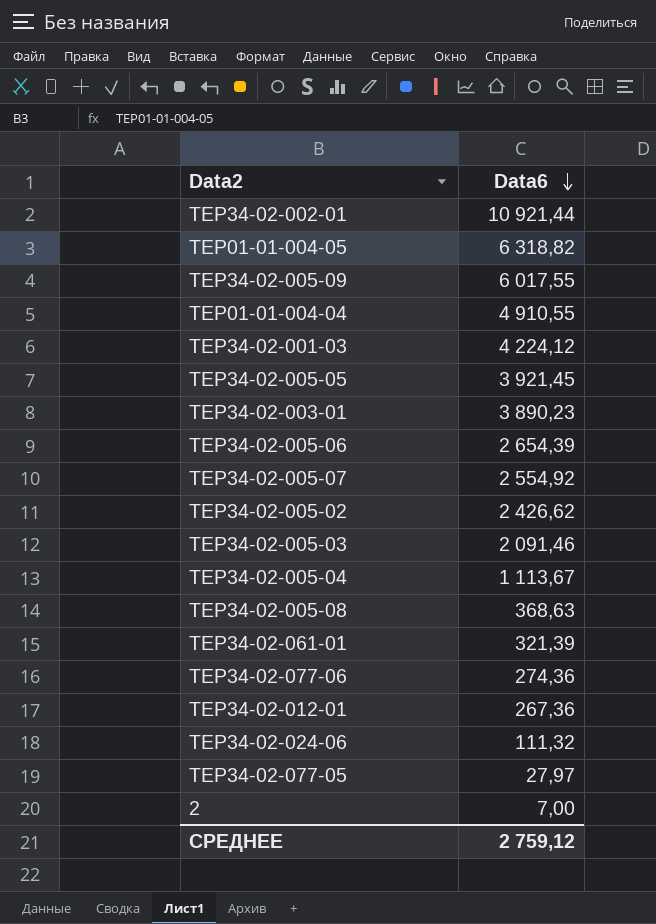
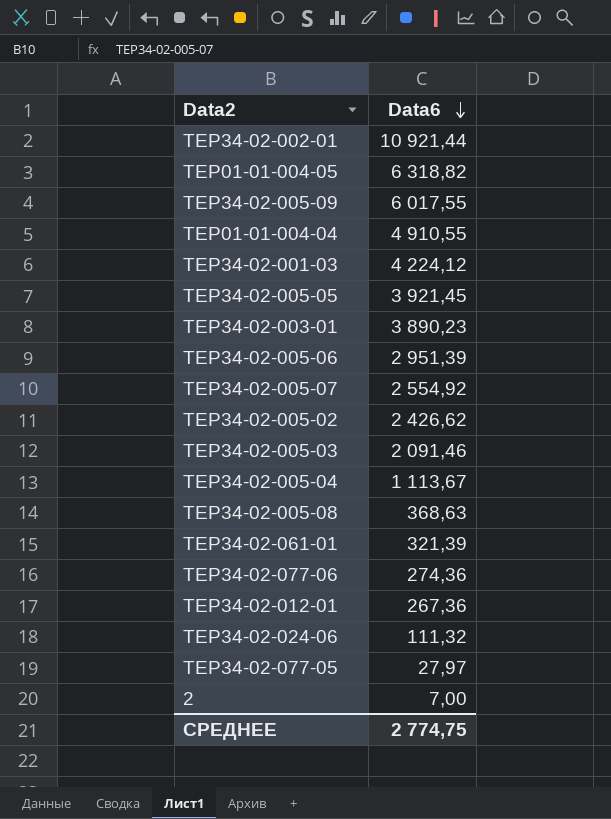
ТЕР34-02-005-06 | Data6: 2 654,39 -> 2 951,39
СРЕДНЕЕ | Data6: 2 759,12 -> 2 774,75

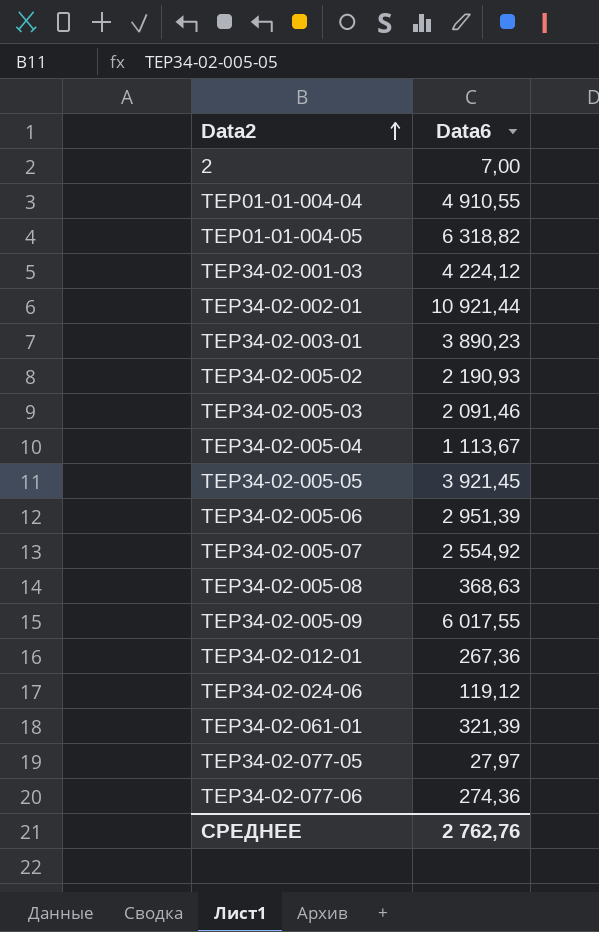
row order: Data6 descending -> Data2 ascending
ТЕР34-02-005-02 | Data6: 2 426,62 -> 2 190,93
ТЕР34-02-024-06 | Data6: 111,32 -> 119,12
СРЕДНЕЕ | Data6: 2 774,75 -> 2 762,76

